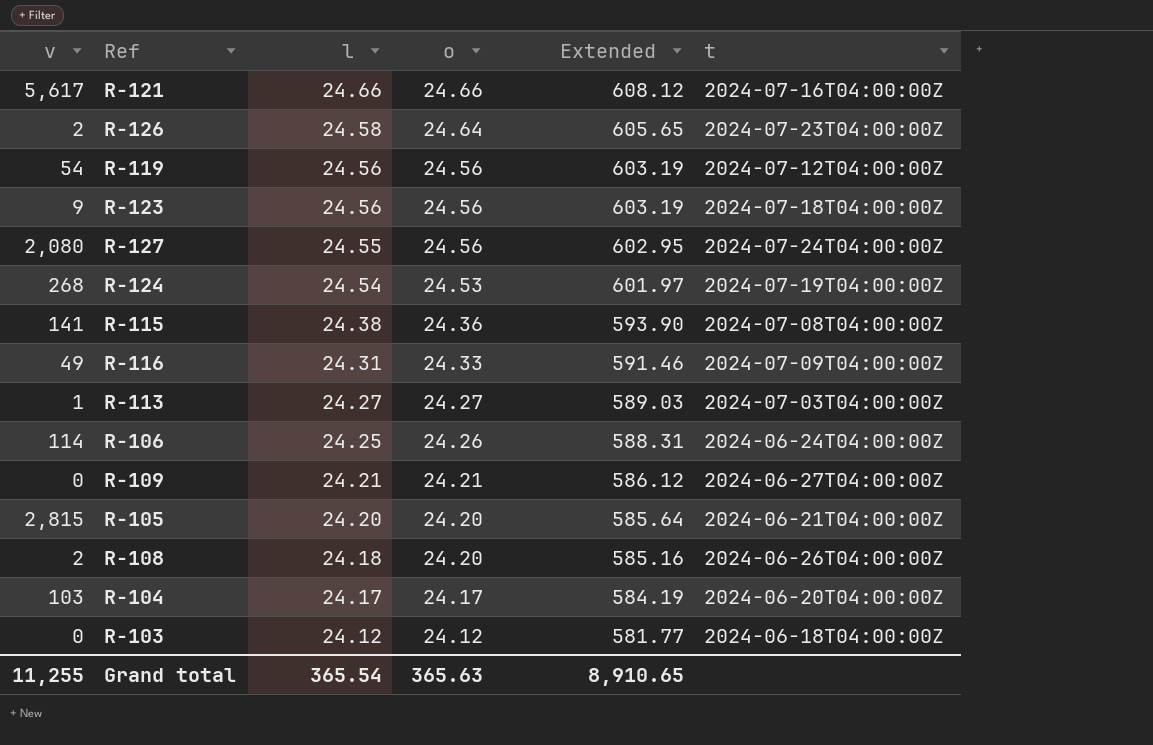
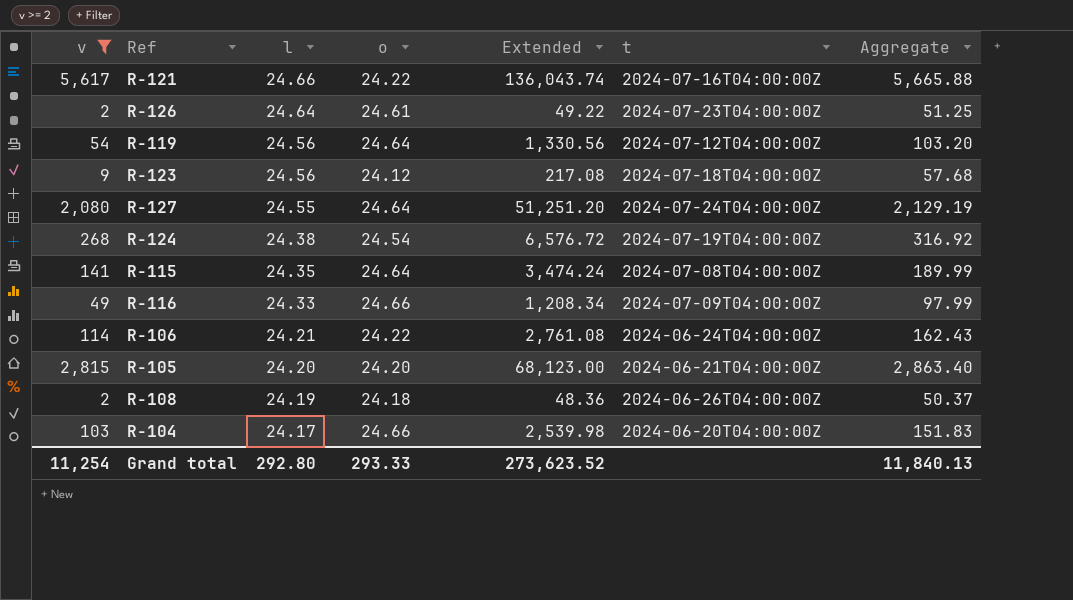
filter: none -> v >= 2
column Extended | formula: [l] * [o] -> [v] * [o]
column Aggregate | formula: none -> [v] + [l] + [o]
R-121 | o: 24.66 -> 24.22
R-126 | l: 24.58 -> 24.64
R-126 | o: 24.64 -> 24.61
R-119 | o: 24.56 -> 24.64
R-123 | o: 24.56 -> 24.12
R-127 | o: 24.56 -> 24.64
R-124 | l: 24.54 -> 24.38
R-124 | o: 24.53 -> 24.54
R-115 | l: 24.38 -> 24.35
R-115 | o: 24.36 -> 24.64
R-116 | l: 24.31 -> 24.33
R-116 | o: 24.33 -> 24.66
R-106 | l: 24.25 -> 24.21
R-106 | o: 24.26 -> 24.22
R-108 | l: 24.18 -> 24.19
R-108 | o: 24.20 -> 24.18
R-104 | o: 24.17 -> 24.66
Grand total | v: 11,255 -> 11,254
Grand total | l: 365.54 -> 292.80
Grand total | o: 365.63 -> 293.33
Grand total | Extended: 8,910.65 -> 273,623.52

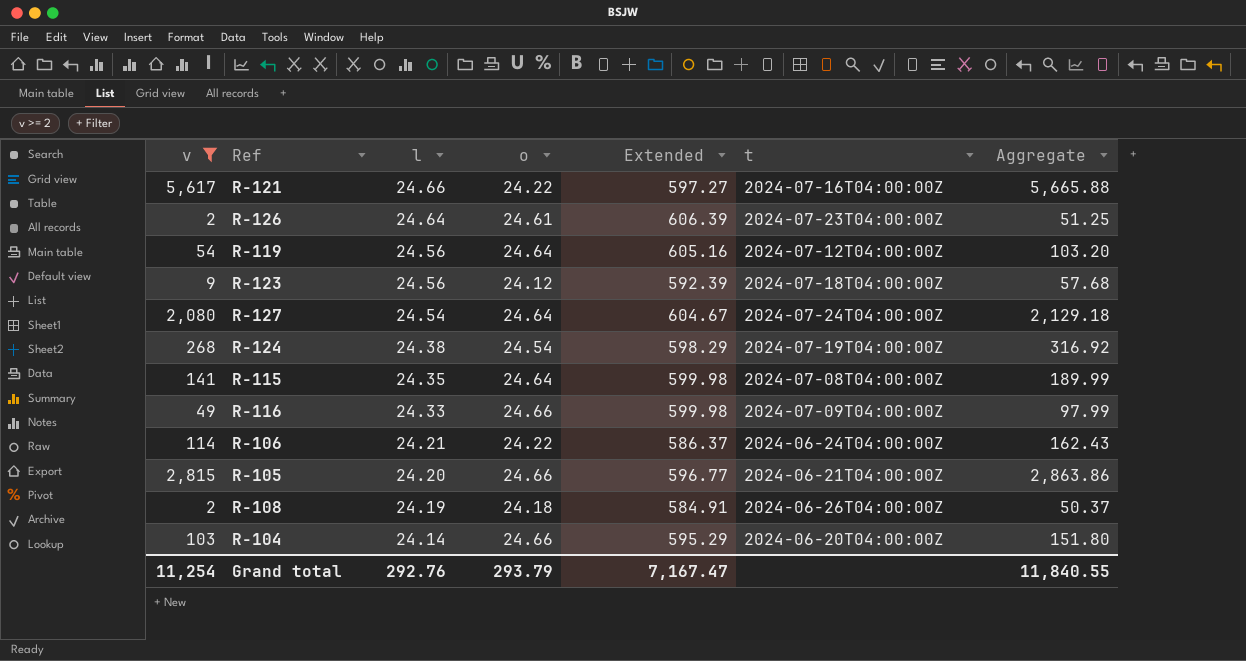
column Extended | formula: [v] * [o] -> [l] * [o]
R-127 | l: 24.55 -> 24.54
R-127 | Aggregate: 2,129.19 -> 2,129.18
R-105 | o: 24.20 -> 24.66
R-105 | Aggregate: 2,863.40 -> 2,863.86
R-104 | l: 24.17 -> 24.14
R-104 | Aggregate: 151.83 -> 151.80
Grand total | l: 292.80 -> 292.76
Grand total | o: 293.33 -> 293.79
Grand total | Extended: 273,623.52 -> 7,167.47
Grand total | Aggregate: 11,840.13 -> 11,840.55

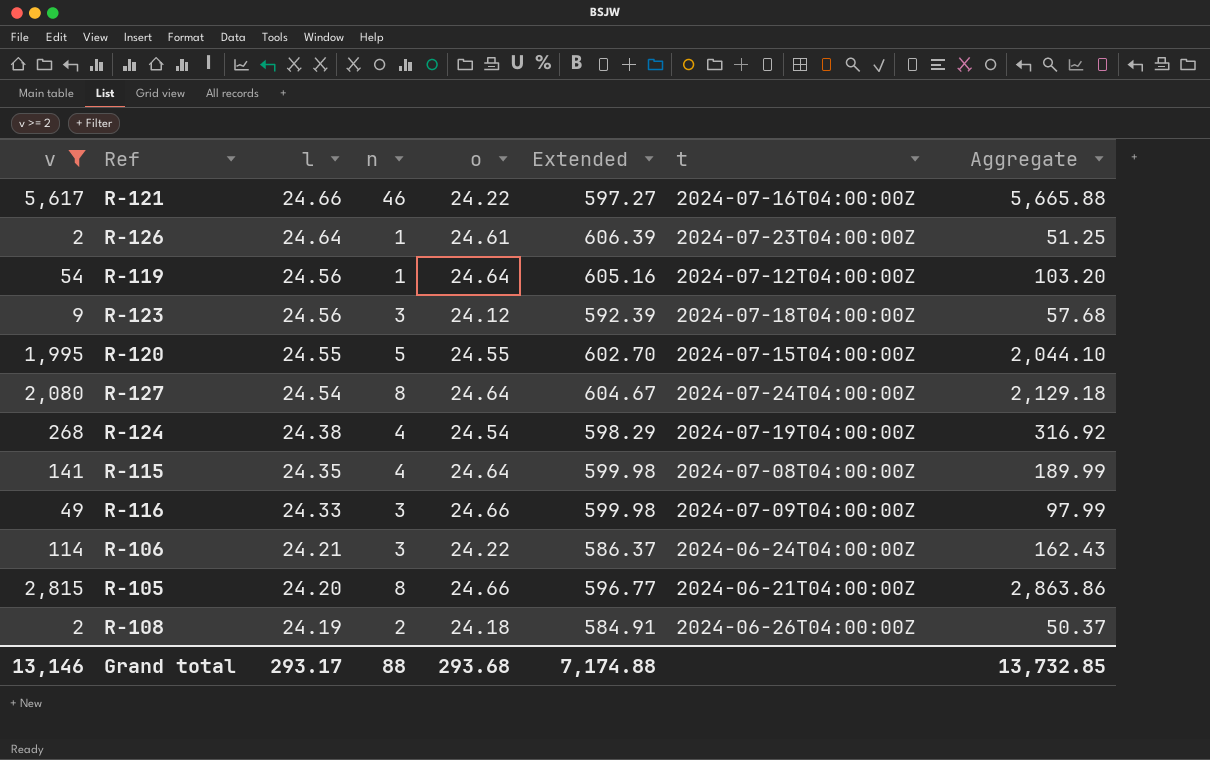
column n | position: none -> 4
row R-104: 103 | 24.14 | 24.66 | 595.29 | 2024-06-20T04:00:00Z | 151.80 -> none
row R-120: none -> 1,995 | 24.55 | 5 | 24.55 | 602.70 | 2024-07-15T04:00:00Z | 2,044.10
Grand total | v: 11,254 -> 13,146
Grand total | l: 292.76 -> 293.17
Grand total | o: 293.79 -> 293.68
Grand total | Extended: 7,167.47 -> 7,174.88
Grand total | Aggregate: 11,840.55 -> 13,732.85

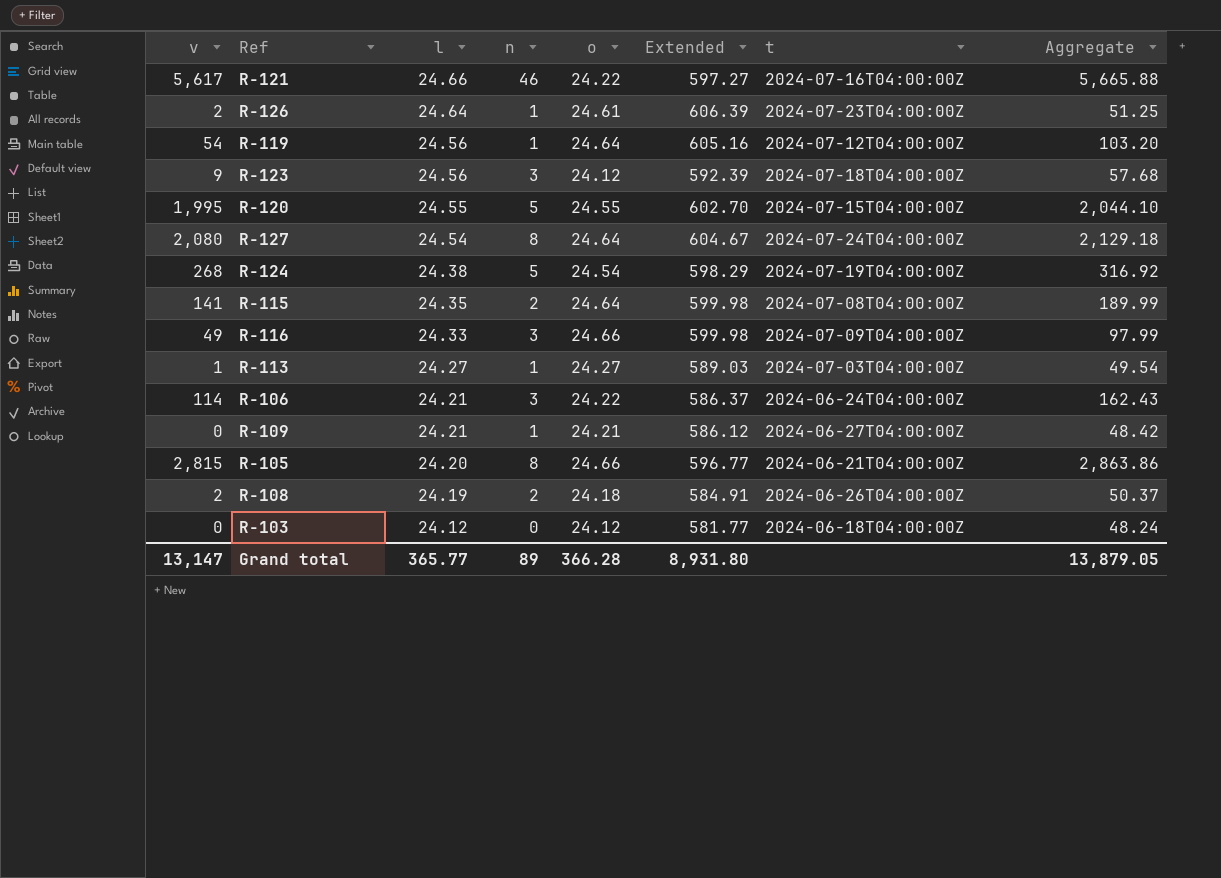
filter: v >= 2 -> none
R-124 | n: 4 -> 5
R-115 | n: 4 -> 2
Grand total | v: 13,146 -> 13,147
Grand total | l: 293.17 -> 365.77
Grand total | n: 88 -> 89
Grand total | o: 293.68 -> 366.28
Grand total | Extended: 7,174.88 -> 8,931.80
Grand total | Aggregate: 13,732.85 -> 13,879.05

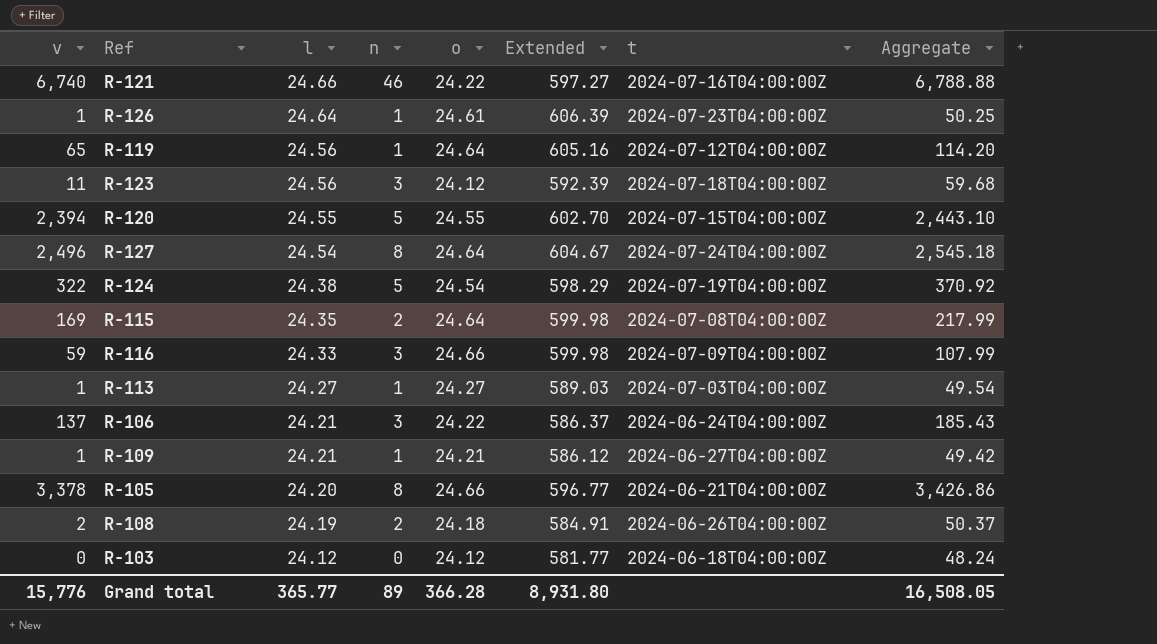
R-121 | v: 5,617 -> 6,740
R-121 | Aggregate: 5,665.88 -> 6,788.88
R-126 | v: 2 -> 1
R-126 | Aggregate: 51.25 -> 50.25
R-119 | v: 54 -> 65
R-119 | Aggregate: 103.20 -> 114.20
R-123 | v: 9 -> 11
R-123 | Aggregate: 57.68 -> 59.68
R-120 | v: 1,995 -> 2,394
R-120 | Aggregate: 2,044.10 -> 2,443.10
R-127 | v: 2,080 -> 2,496
R-127 | Aggregate: 2,129.18 -> 2,545.18
R-124 | v: 268 -> 322
R-124 | Aggregate: 316.92 -> 370.92
R-115 | v: 141 -> 169
R-115 | Aggregate: 189.99 -> 217.99
R-116 | v: 49 -> 59
R-116 | Aggregate: 97.99 -> 107.99
R-106 | v: 114 -> 137
R-106 | Aggregate: 162.43 -> 185.43
R-109 | v: 0 -> 1
R-109 | Aggregate: 48.42 -> 49.42
R-105 | v: 2,815 -> 3,378
R-105 | Aggregate: 2,863.86 -> 3,426.86
Grand total | v: 13,147 -> 15,776
Grand total | Aggregate: 13,879.05 -> 16,508.05

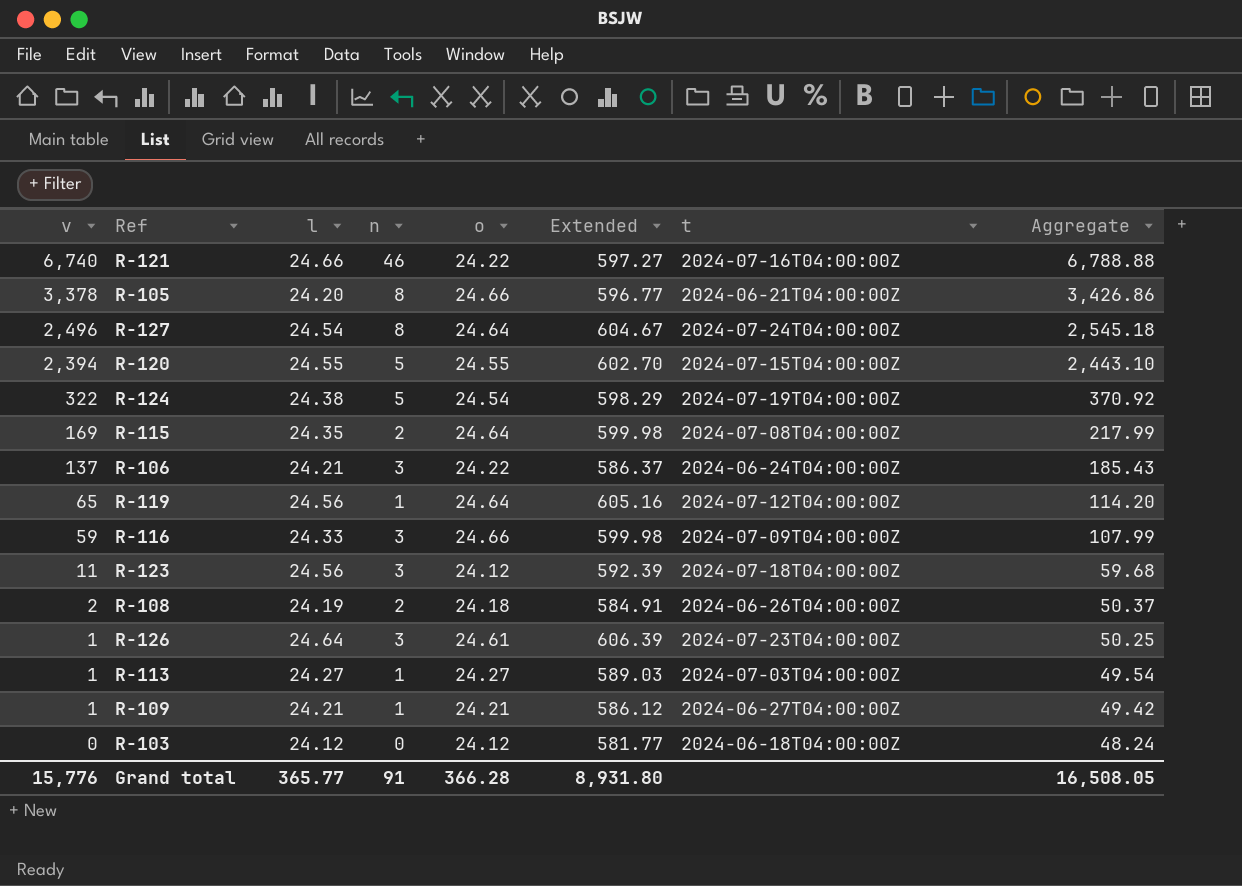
row order: l descending -> v descending
R-126 | n: 1 -> 3
Grand total | n: 89 -> 91

